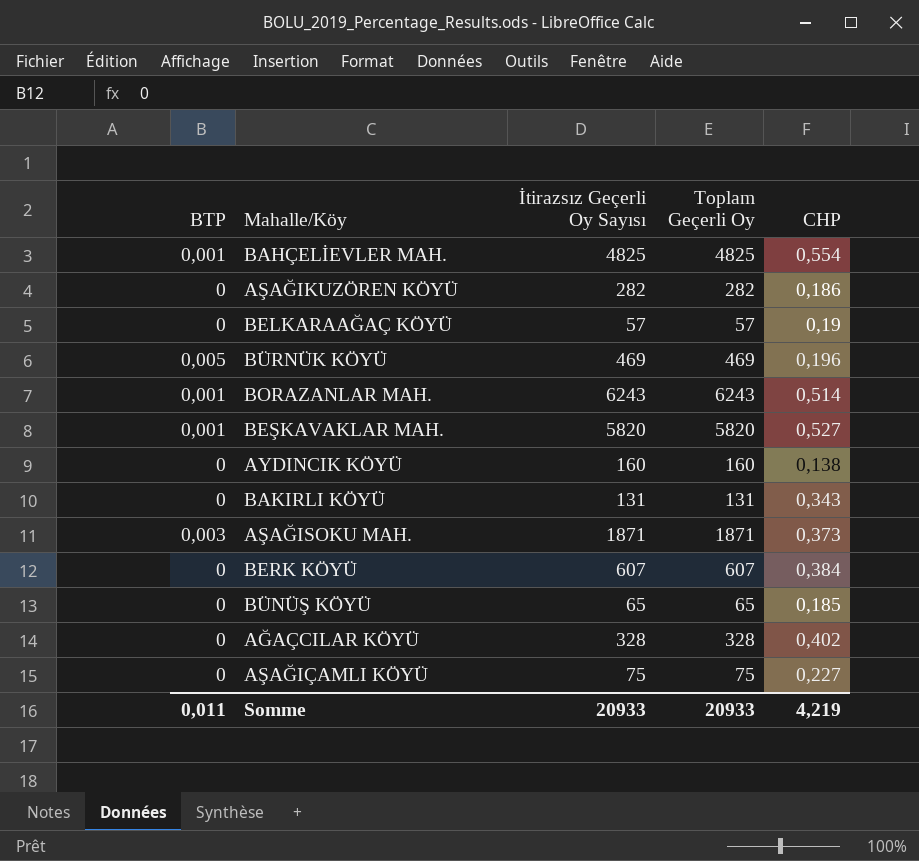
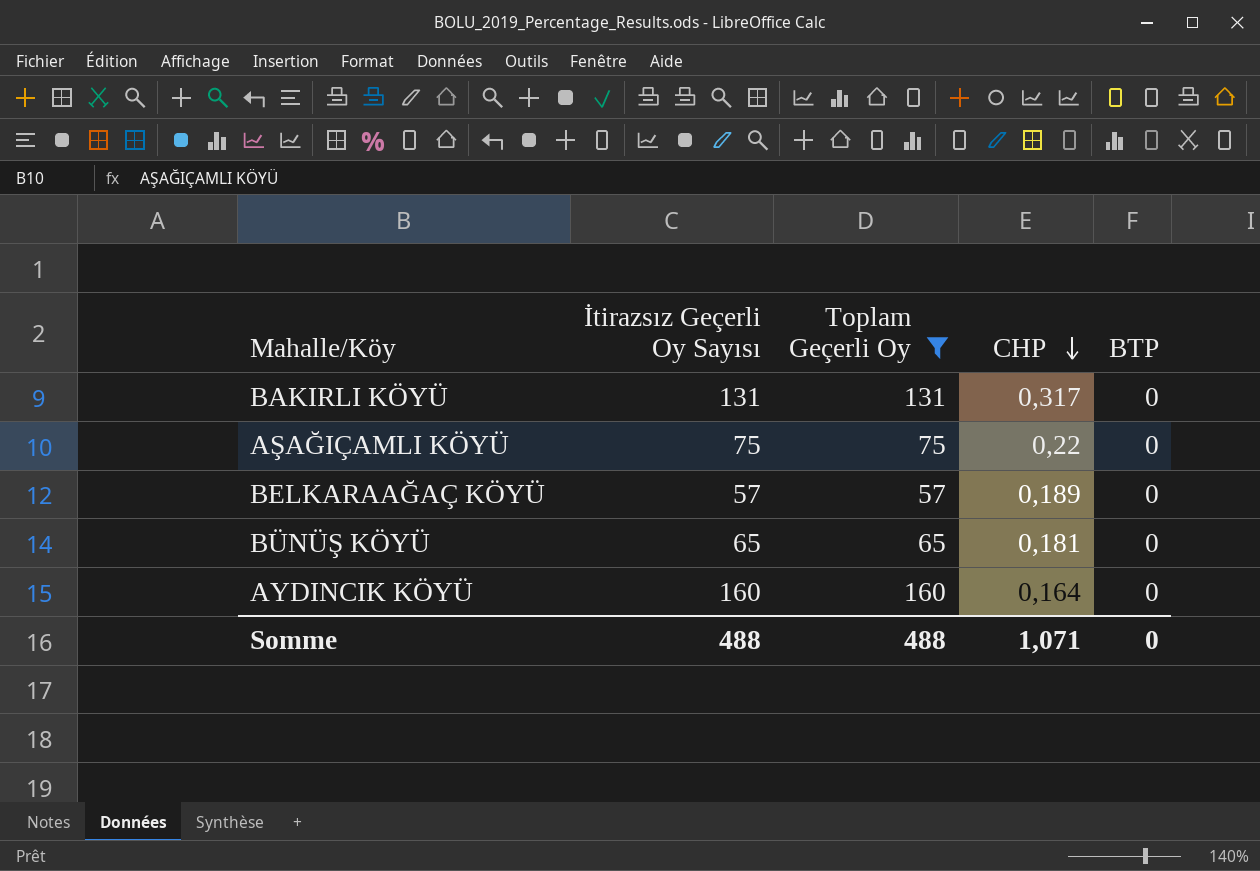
filter: none -> Toplam Geçerli Oy <= 160
row order: none -> CHP descending
column BTP | position: 1 -> 5
BAKIRLI KÖYÜ | CHP: 0,343 -> 0,317
AŞAĞIÇAMLI KÖYÜ | CHP: 0,227 -> 0,22
BELKARAAĞAÇ KÖYÜ | CHP: 0,19 -> 0,189
BÜNÜŞ KÖYÜ | CHP: 0,185 -> 0,181
AYDINCIK KÖYÜ | CHP: 0,138 -> 0,164
Somme | İtirazsız Geçerli Oy Sayısı: 20933 -> 488
Somme | Toplam Geçerli Oy: 20933 -> 488
Somme | CHP: 4,219 -> 1,071
Somme | BTP: 0,011 -> 0

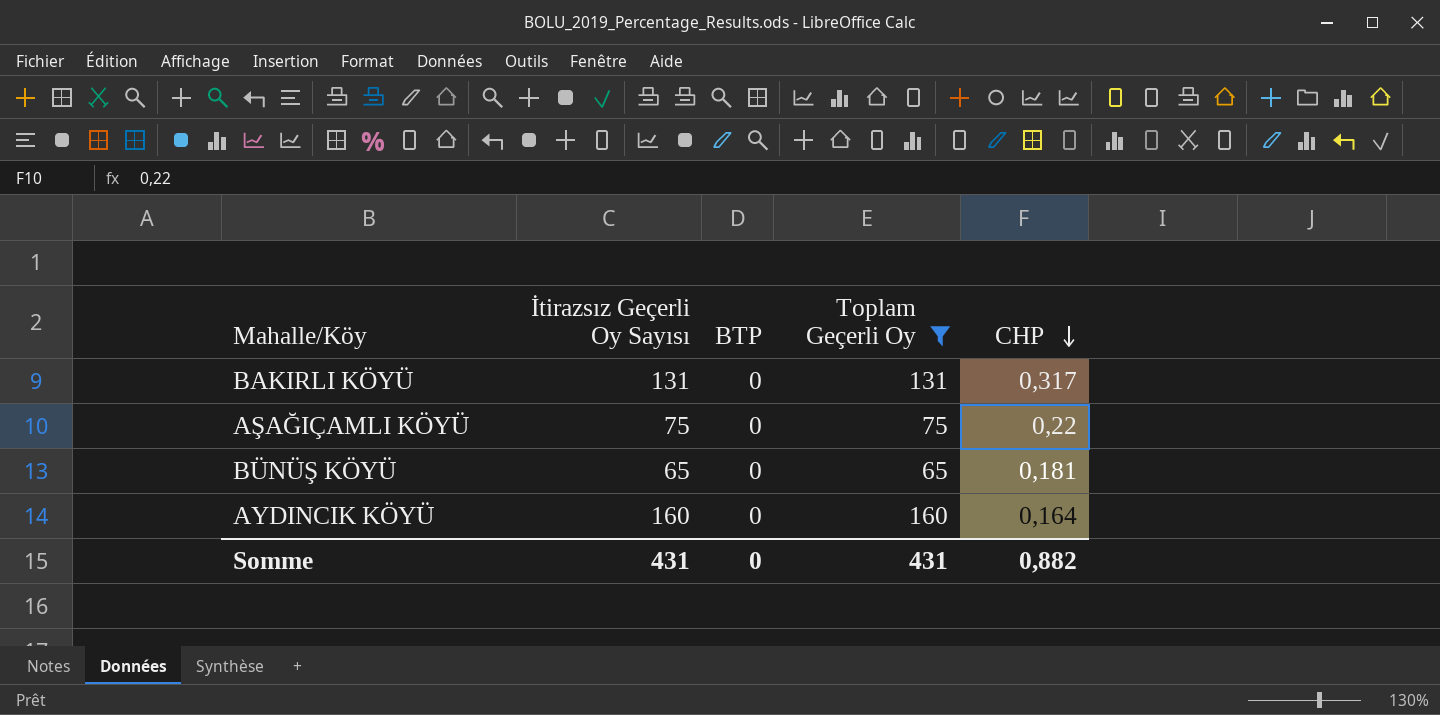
column BTP | position: 5 -> 3
row BELKARAAĞAÇ KÖYÜ: 57 | 57 | 0,189 | 0 -> none
Somme | İtirazsız Geçerli Oy Sayısı: 488 -> 431
Somme | Toplam Geçerli Oy: 488 -> 431
Somme | CHP: 1,071 -> 0,882

